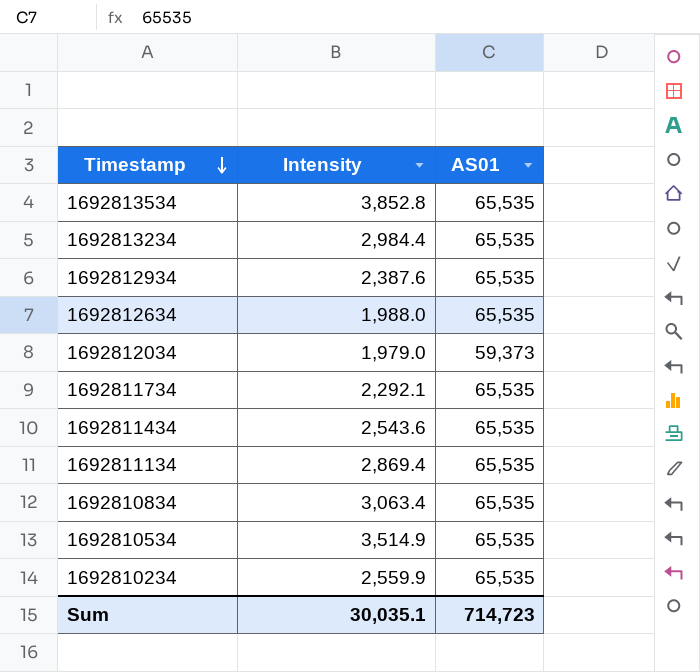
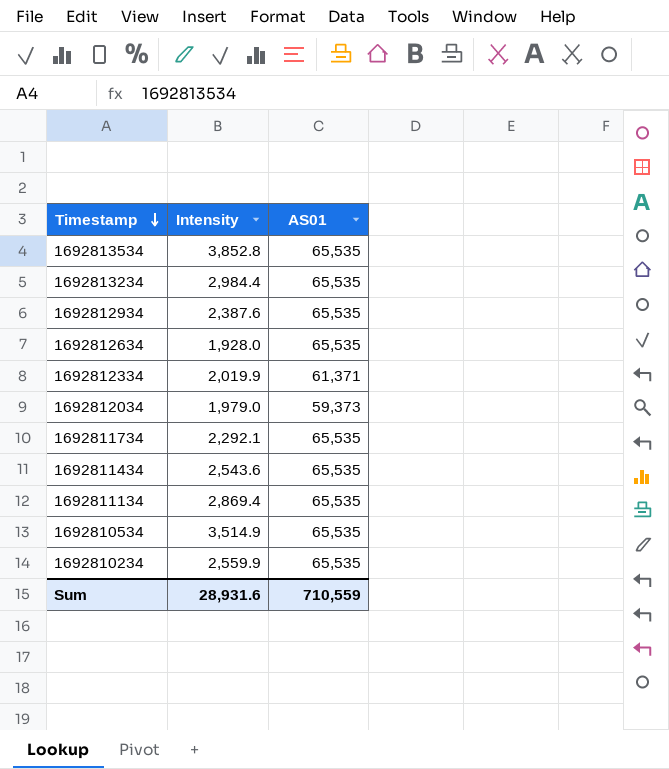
row 1692810834: 3,063.4 | 65,535 -> none
1692812634 | Intensity: 1,988.0 -> 1,928.0
row 1692812334: none -> 2,019.9 | 61,371
Sum | Intensity: 30,035.1 -> 28,931.6
Sum | AS01: 714,723 -> 710,559

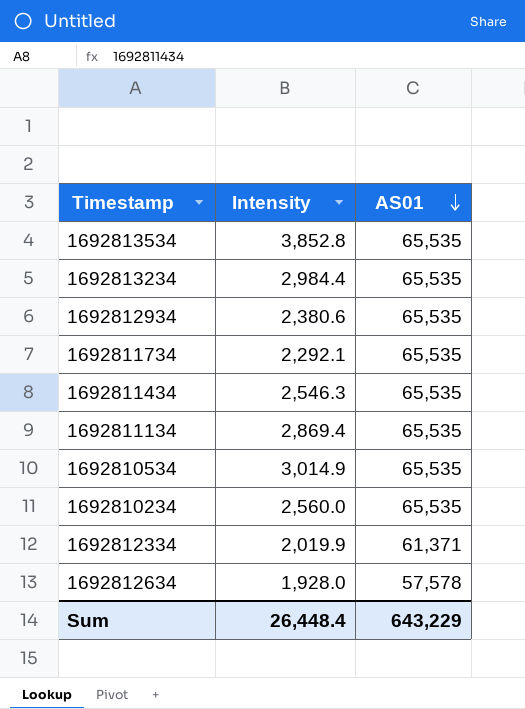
row order: Timestamp descending -> AS01 descending
row 1692812034: 1,979.0 | 59,373 -> none
1692812934 | Intensity: 2,387.6 -> 2,380.6
1692811434 | Intensity: 2,543.6 -> 2,546.3
1692810534 | Intensity: 3,514.9 -> 3,014.9
1692810234 | Intensity: 2,559.9 -> 2,560.0
1692812634 | AS01: 65,535 -> 57,578
Sum | Intensity: 28,931.6 -> 26,448.4
Sum | AS01: 710,559 -> 643,229

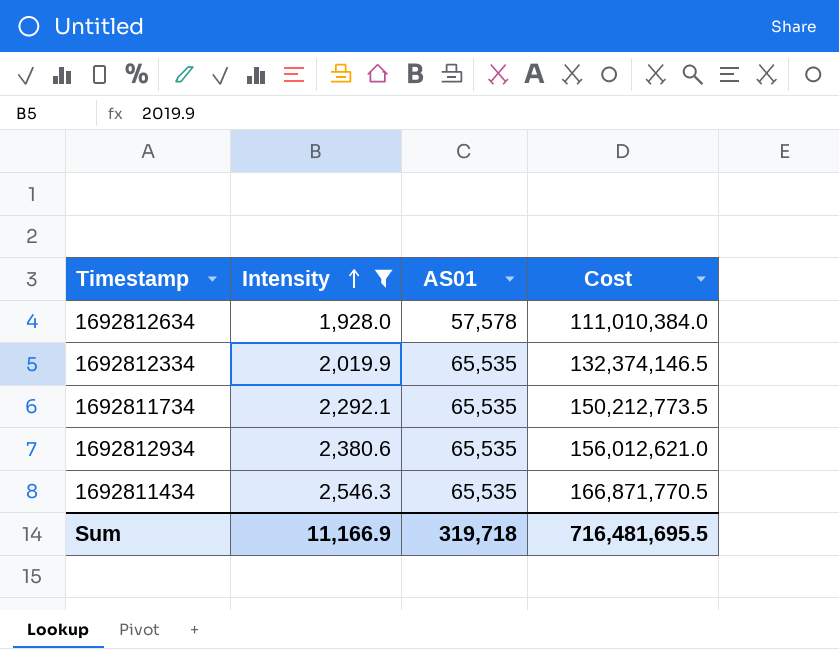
filter: none -> Intensity <= 2,546.3
row order: AS01 descending -> Intensity ascending
column Cost | formula: none -> [Intensity] * [AS01]
1692812334 | AS01: 61,371 -> 65,535
Sum | Intensity: 26,448.4 -> 11,166.9
Sum | AS01: 643,229 -> 319,718

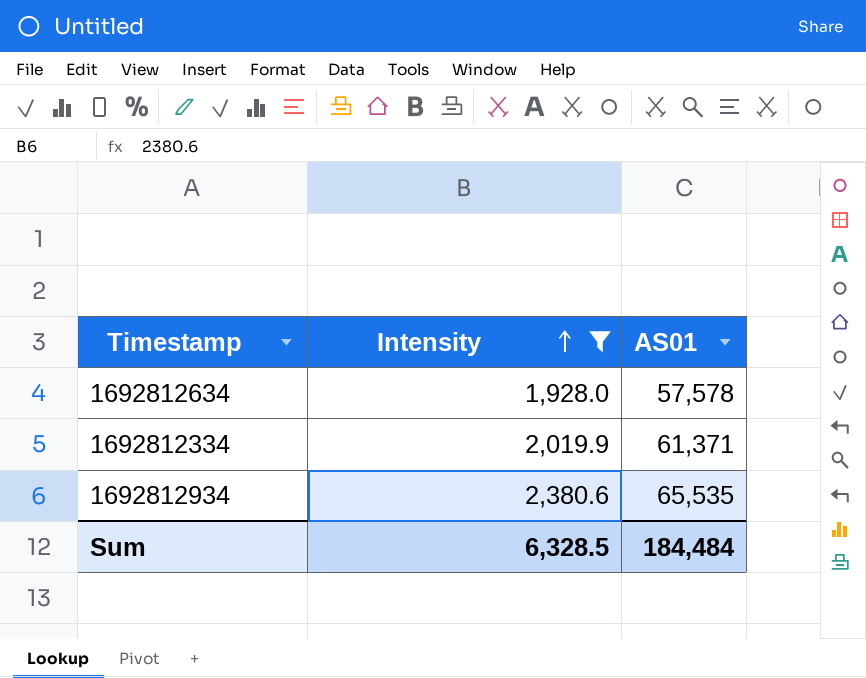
column Cost | formula: [Intensity] * [AS01] -> none
row 1692811734: 2,292.1 | 65,535 | 150,212,773.5 -> none
row 1692811434: 2,546.3 | 65,535 | 166,871,770.5 -> none
1692812334 | AS01: 65,535 -> 61,371
Sum | Intensity: 11,166.9 -> 6,328.5
Sum | AS01: 319,718 -> 184,484

